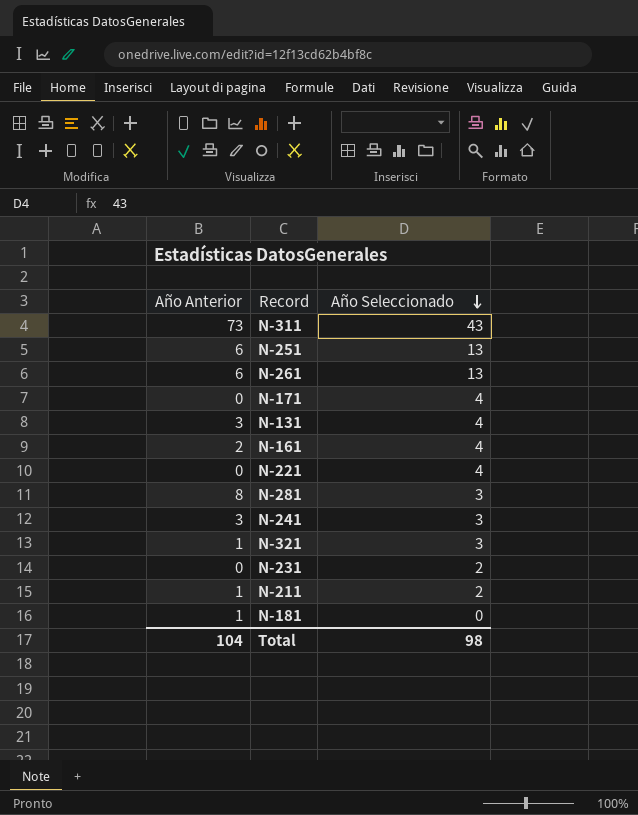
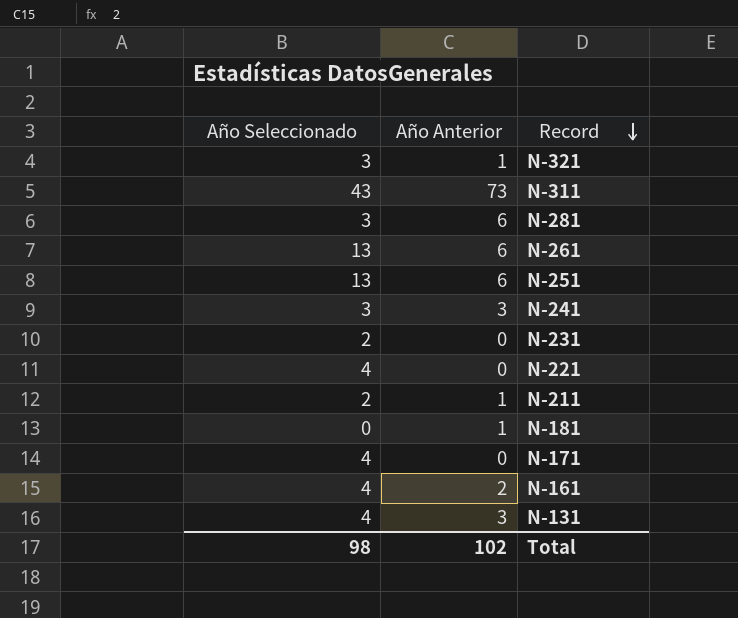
row order: Año Seleccionado descending -> Record descending
column Año Seleccionado | position: 3 -> 1
N-281 | Año Anterior: 8 -> 6
Total | Año Anterior: 104 -> 102

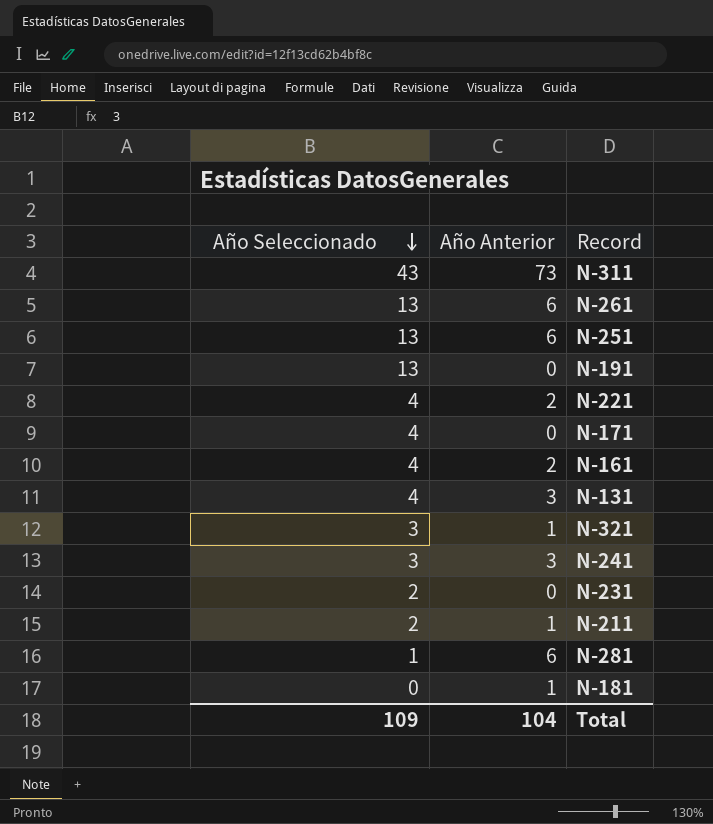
row order: Record descending -> Año Seleccionado descending
row N-191: none -> 13 | 0
N-221 | Año Anterior: 0 -> 2
N-281 | Año Seleccionado: 3 -> 1
Total | Año Seleccionado: 98 -> 109
Total | Año Anterior: 102 -> 104

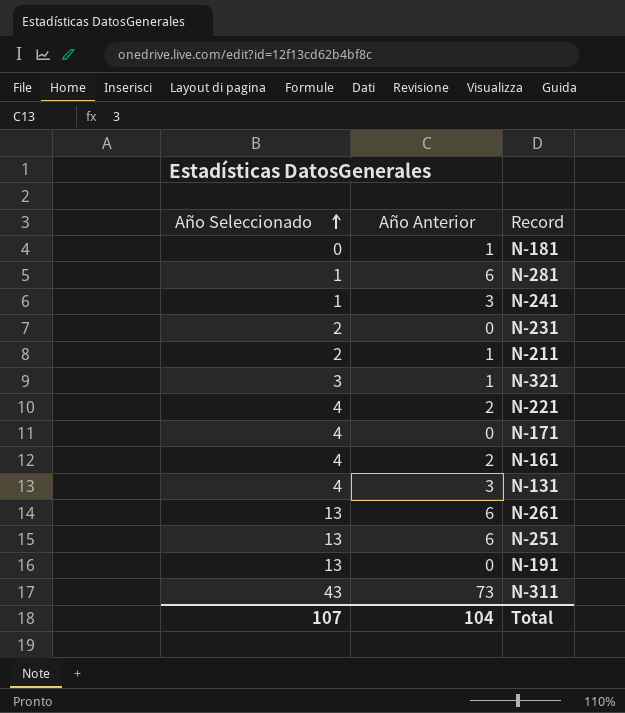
row order: Año Seleccionado descending -> Año Seleccionado ascending
N-241 | Año Seleccionado: 3 -> 1
Total | Año Seleccionado: 109 -> 107

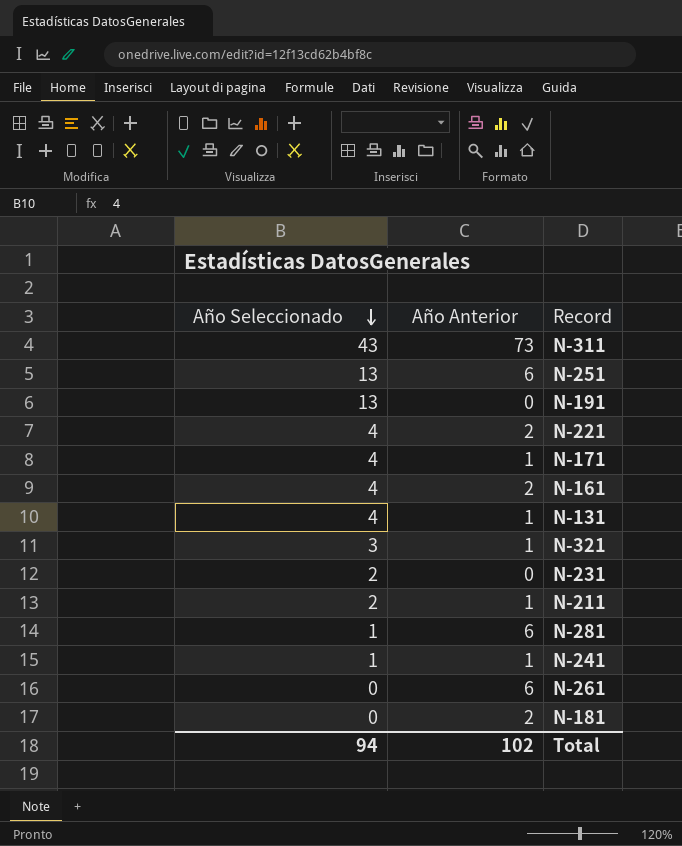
row order: Año Seleccionado ascending -> Año Seleccionado descending
N-171 | Año Anterior: 0 -> 1
N-131 | Año Anterior: 3 -> 1
N-241 | Año Anterior: 3 -> 1
N-261 | Año Seleccionado: 13 -> 0
N-181 | Año Anterior: 1 -> 2
Total | Año Seleccionado: 107 -> 94
Total | Año Anterior: 104 -> 102

